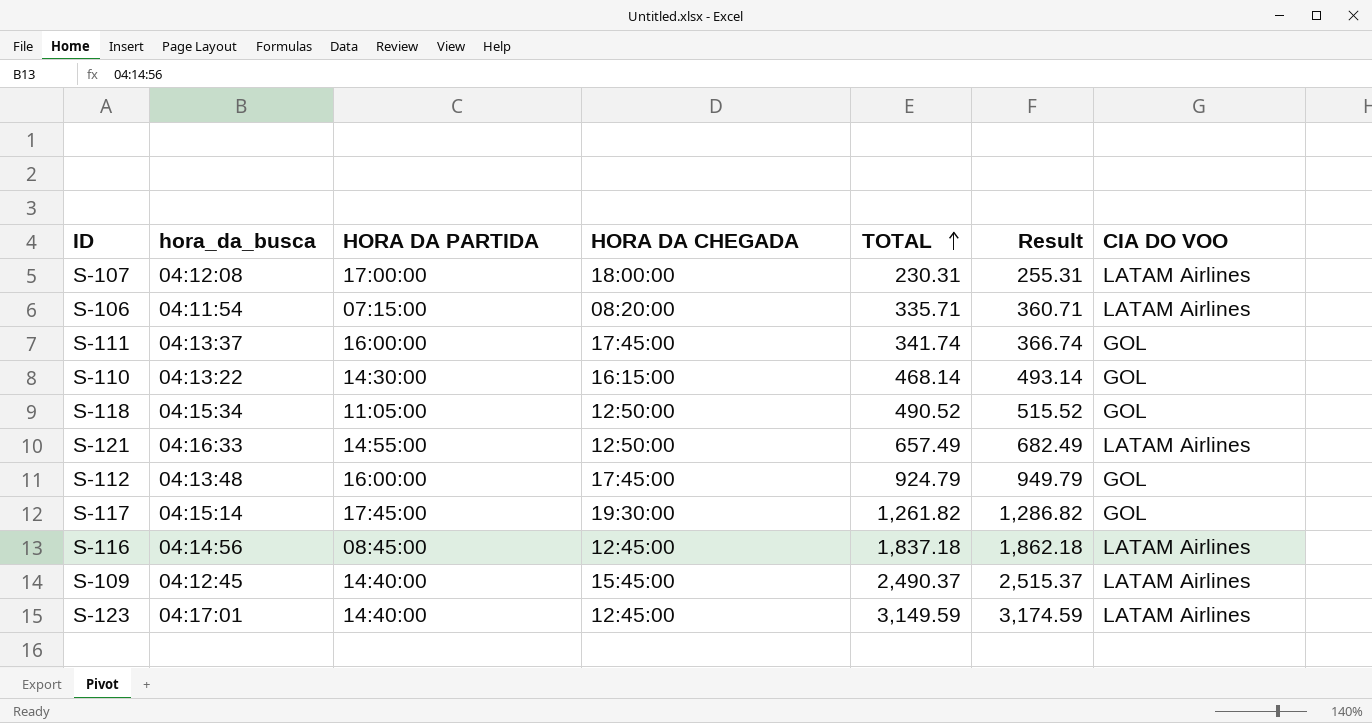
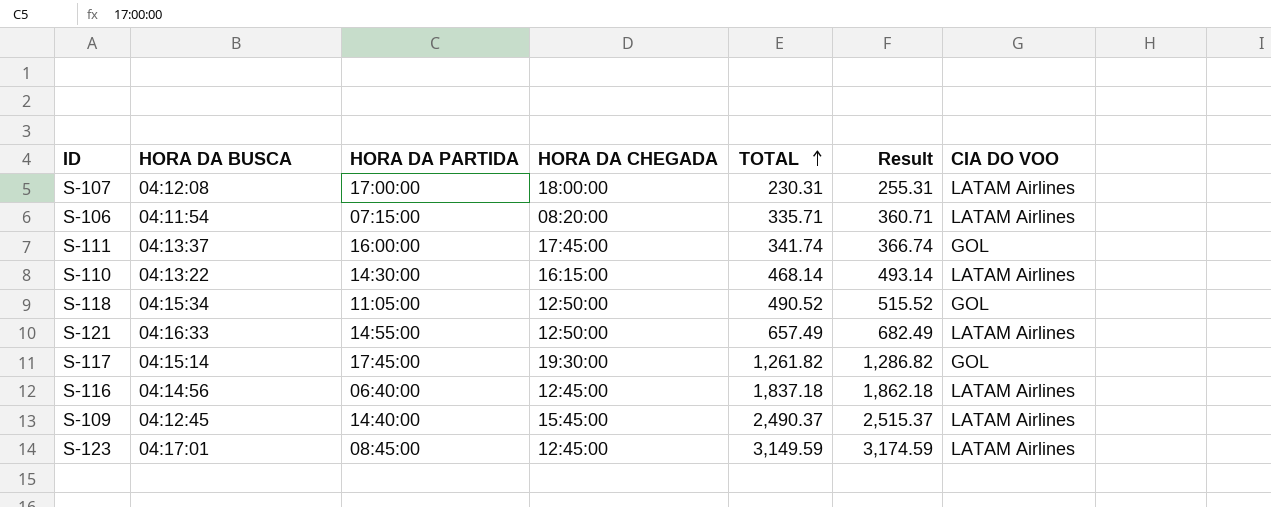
column name: hora_da_busca -> HORA DA BUSCA
row S-112: 04:13:48 | 16:00:00 | 17:45:00 | 924.79 | 949.79 | GOL -> none
S-110 | CIA DO VOO: GOL -> LATAM Airlines
S-116 | HORA DA PARTIDA: 08:45:00 -> 06:40:00
S-123 | HORA DA PARTIDA: 14:40:00 -> 08:45:00

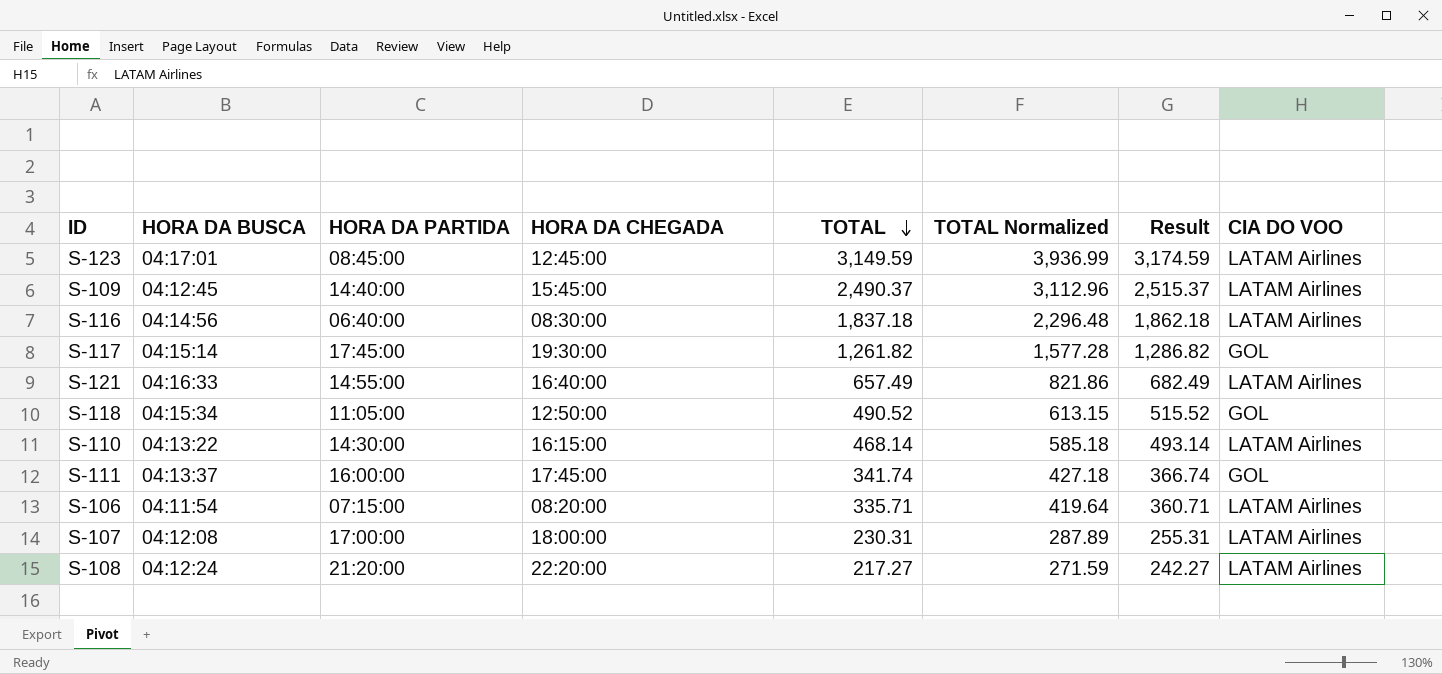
row order: TOTAL ascending -> TOTAL descending
column TOTAL Normalized | formula: none -> [TOTAL] * 1.25
S-116 | HORA DA CHEGADA: 12:45:00 -> 08:30:00
S-121 | HORA DA CHEGADA: 12:50:00 -> 16:40:00
row S-108: none -> 04:12:24 | 21:20:00 | 22:20:00 | 217.27 | 271.59 | 242.27 | LATAM Airlines

